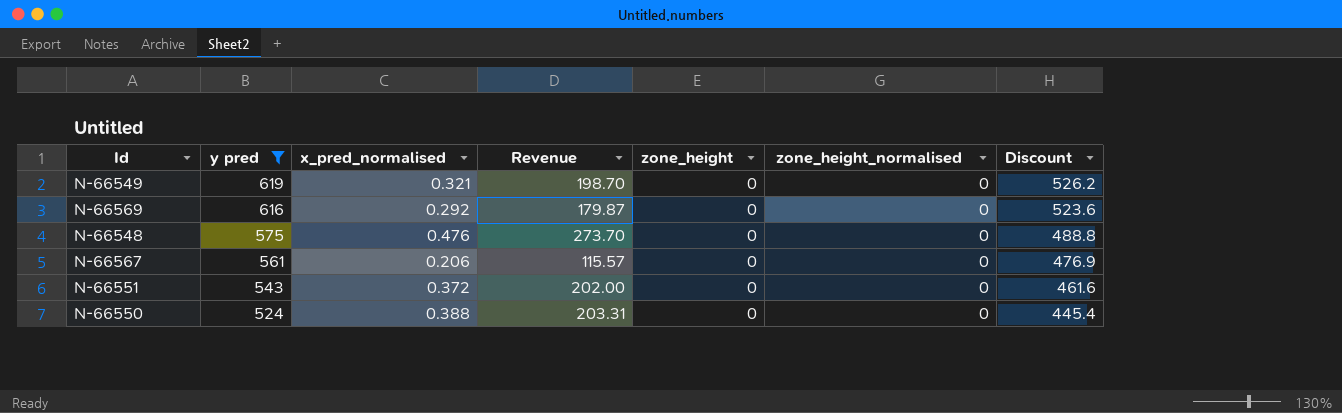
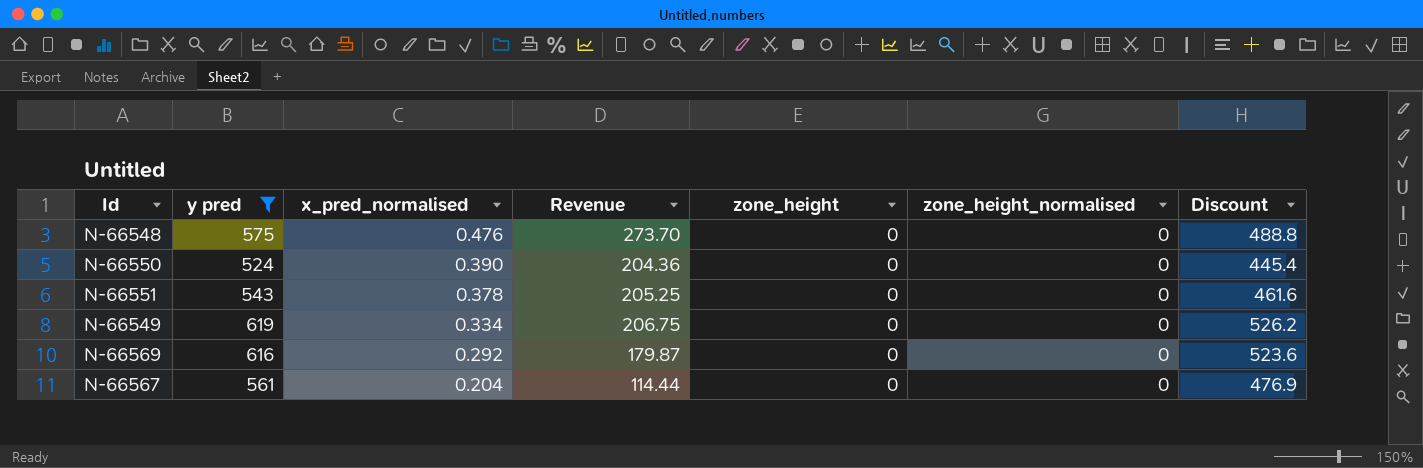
row order: y pred descending -> x_pred_normalised descending
N-66550 | x_pred_normalised: 0.388 -> 0.390
N-66550 | Revenue: 203.31 -> 204.36
N-66551 | x_pred_normalised: 0.372 -> 0.378
N-66551 | Revenue: 202.00 -> 205.25
N-66549 | x_pred_normalised: 0.321 -> 0.334
N-66549 | Revenue: 198.70 -> 206.75
N-66567 | x_pred_normalised: 0.206 -> 0.204
N-66567 | Revenue: 115.57 -> 114.44

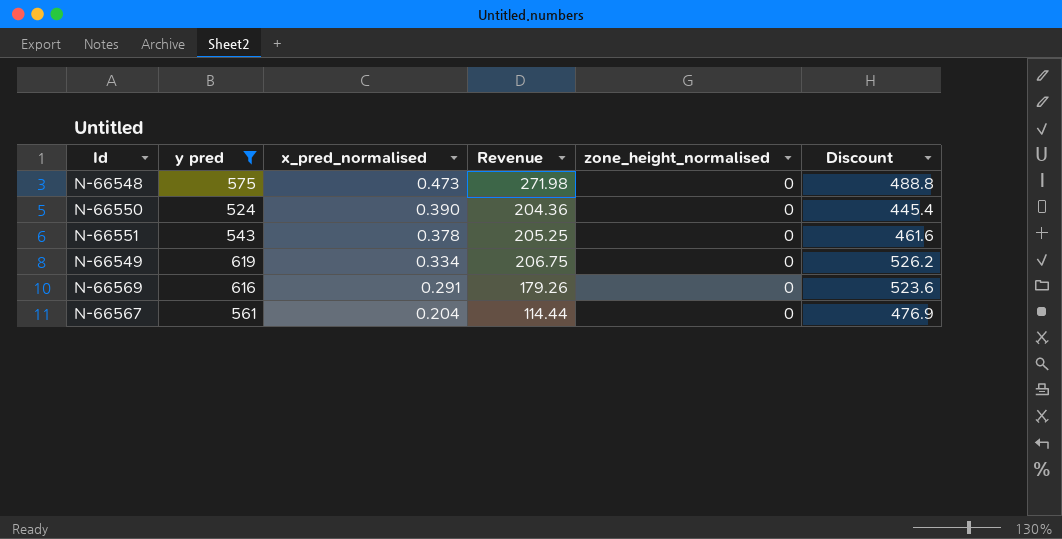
column zone_height | position: 5 -> none
N-66548 | x_pred_normalised: 0.476 -> 0.473
N-66548 | Revenue: 273.70 -> 271.98
N-66569 | x_pred_normalised: 0.292 -> 0.291
N-66569 | Revenue: 179.87 -> 179.26

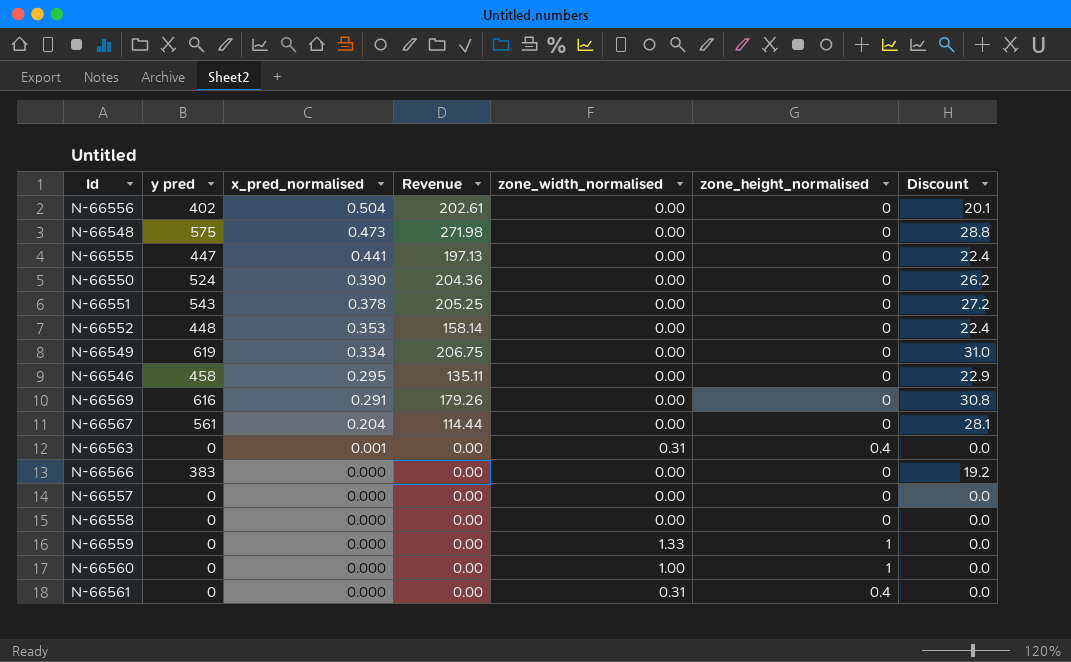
filter: y pred >= 524 -> none
column zone_width_normalised | position: none -> 5
column Discount | formula: [y pred] * 0.85 -> [y pred] * 0.05

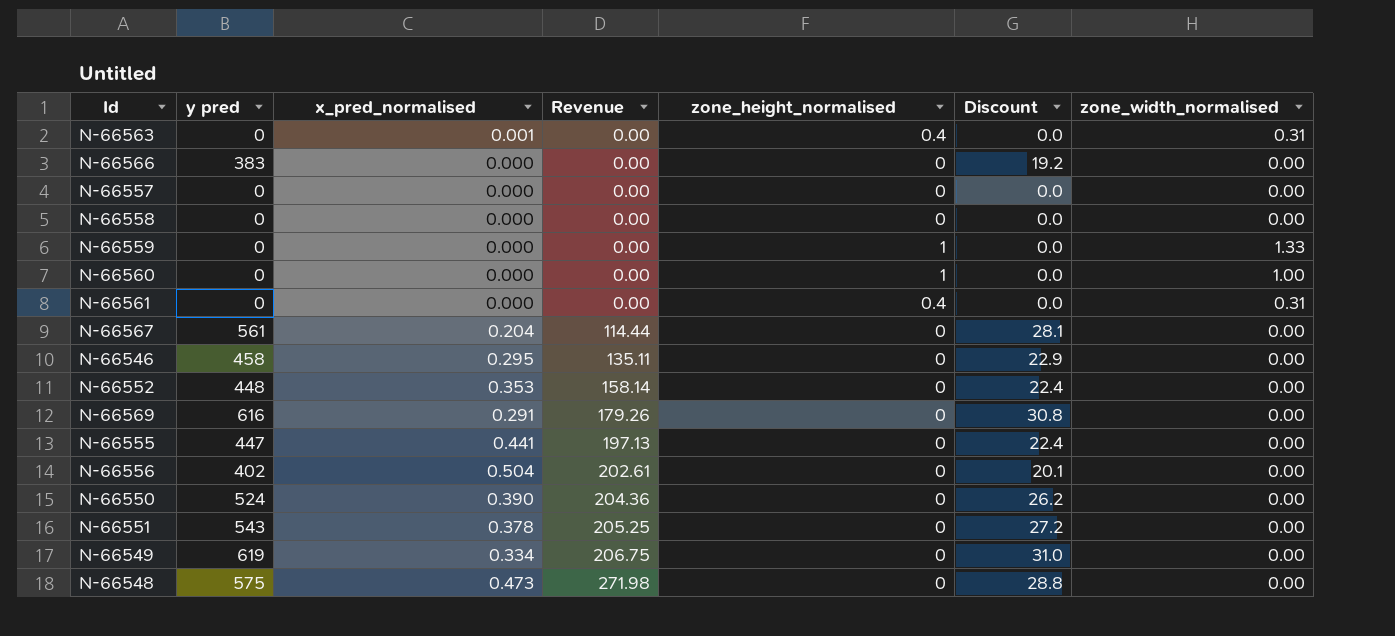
row order: x_pred_normalised descending -> Revenue ascending
column zone_width_normalised | position: 5 -> 7

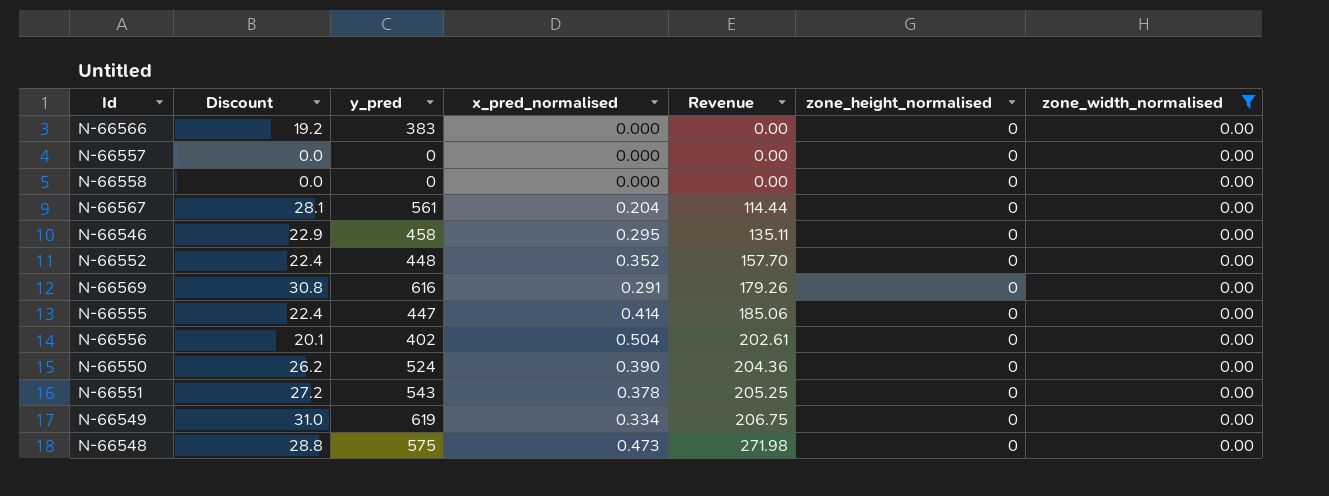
filter: none -> zone_width_normalised = 0.00
column Discount | position: 6 -> 2
column name: y pred -> y_pred
N-66552 | x_pred_normalised: 0.353 -> 0.352
N-66552 | Revenue: 158.14 -> 157.70
N-66555 | x_pred_normalised: 0.441 -> 0.414
N-66555 | Revenue: 197.13 -> 185.06

